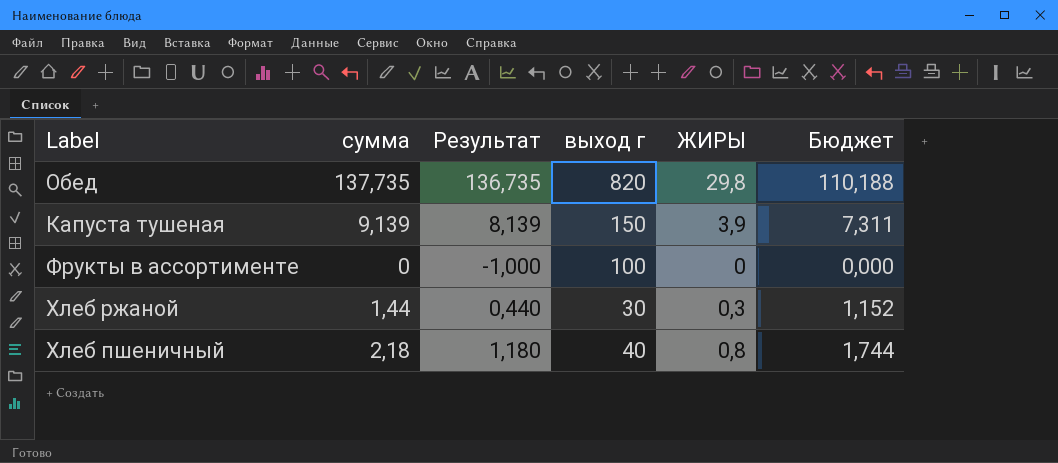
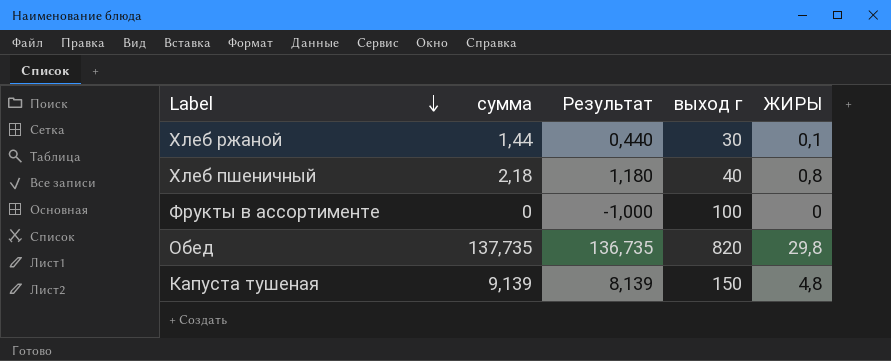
row order: none -> Label descending
column Бюджет | formula: [сумма] * 0,8 -> none
Хлеб ржаной | ЖИРЫ: 0,3 -> 0,1
Капуста тушеная | ЖИРЫ: 3,9 -> 4,8

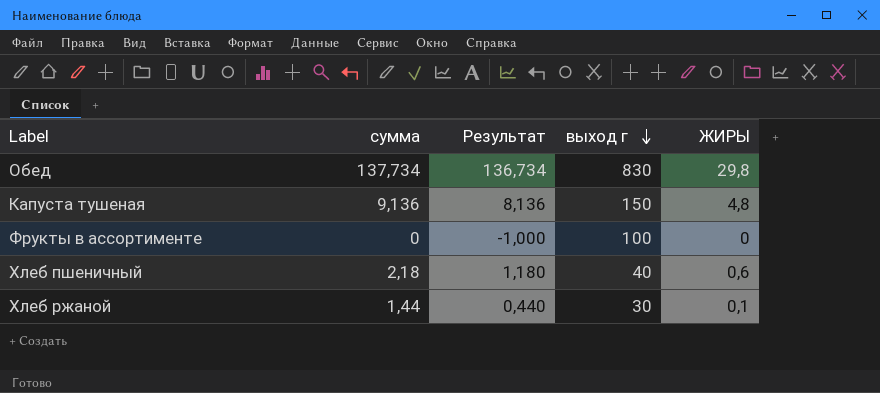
row order: Label descending -> выход г descending
Обед | сумма: 137,735 -> 137,734
Обед | Результат: 136,735 -> 136,734
Обед | выход г: 820 -> 830
Капуста тушеная | сумма: 9,139 -> 9,136
Капуста тушеная | Результат: 8,139 -> 8,136
Хлеб пшеничный | ЖИРЫ: 0,8 -> 0,6

